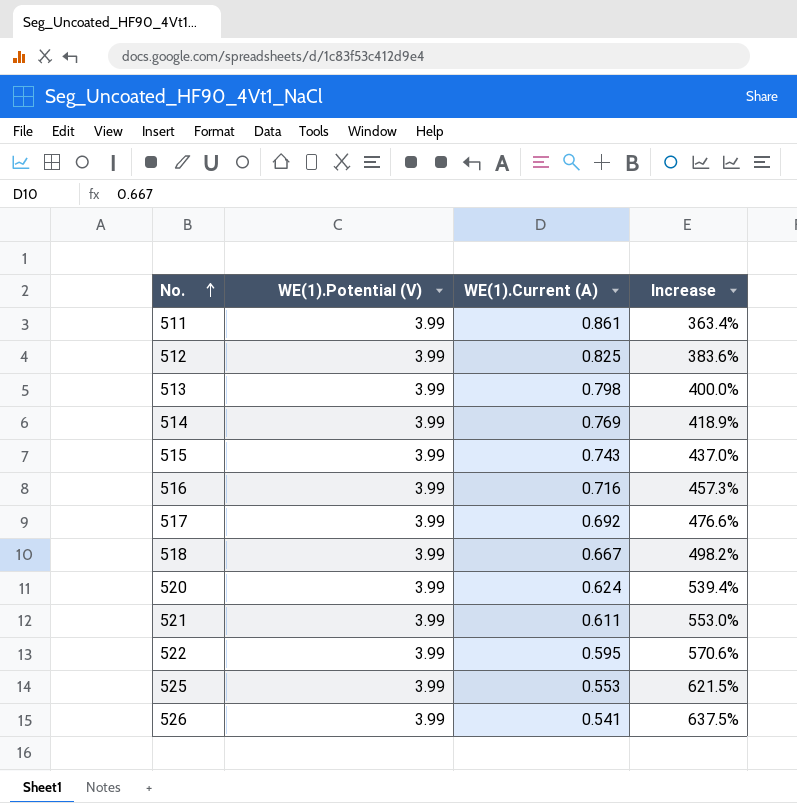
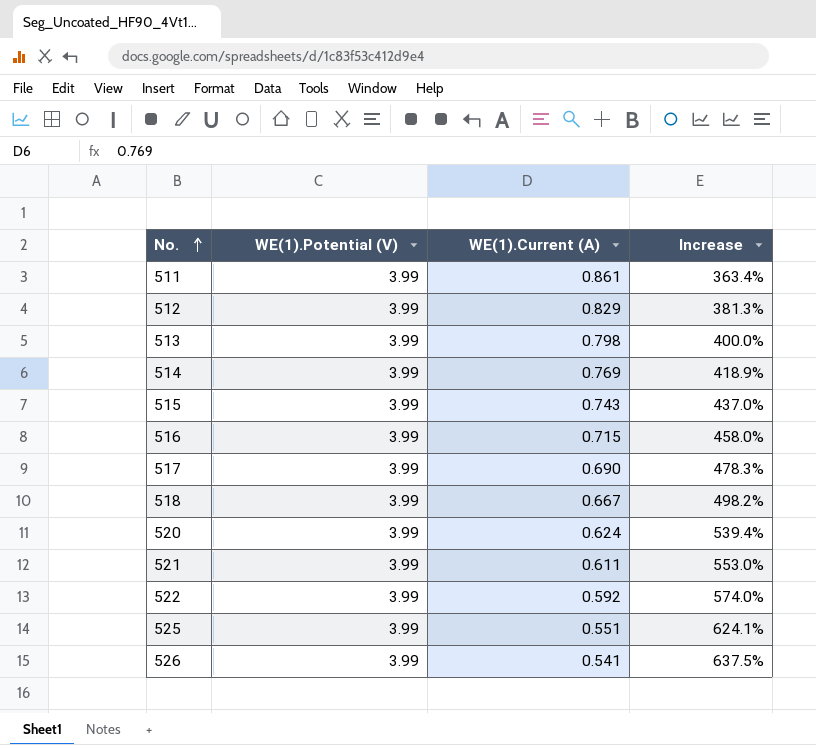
512 | WE(1).Current (A): 0.825 -> 0.829
512 | Increase: 383.6% -> 381.3%
516 | WE(1).Current (A): 0.716 -> 0.715
516 | Increase: 457.3% -> 458.0%
517 | WE(1).Current (A): 0.692 -> 0.690
517 | Increase: 476.6% -> 478.3%
522 | WE(1).Current (A): 0.595 -> 0.592
522 | Increase: 570.6% -> 574.0%
525 | WE(1).Current (A): 0.553 -> 0.551
525 | Increase: 621.5% -> 624.1%

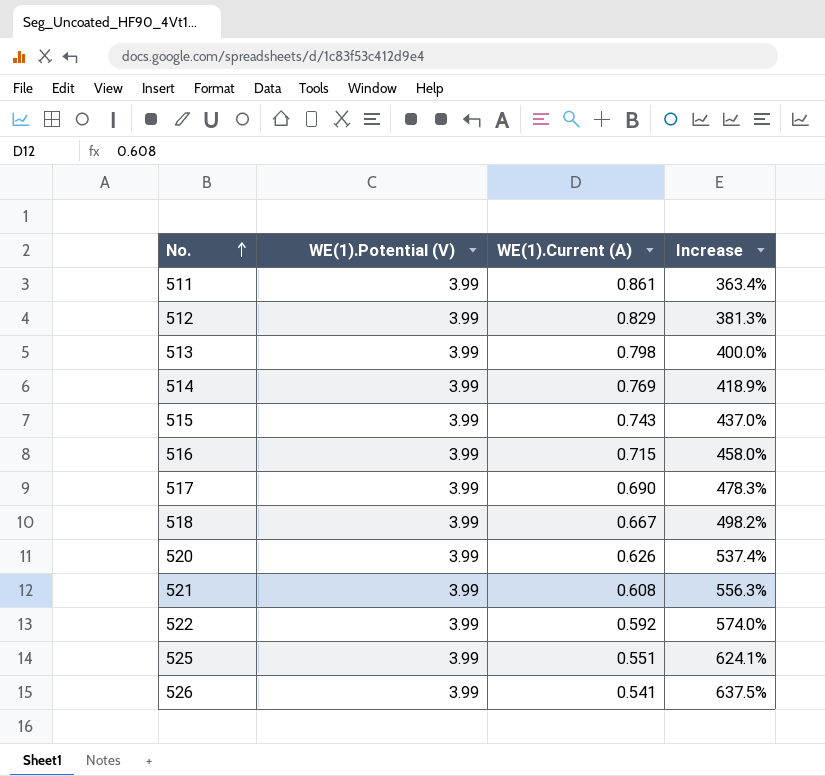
520 | WE(1).Current (A): 0.624 -> 0.626
520 | Increase: 539.4% -> 537.4%
521 | WE(1).Current (A): 0.611 -> 0.608
521 | Increase: 553.0% -> 556.3%

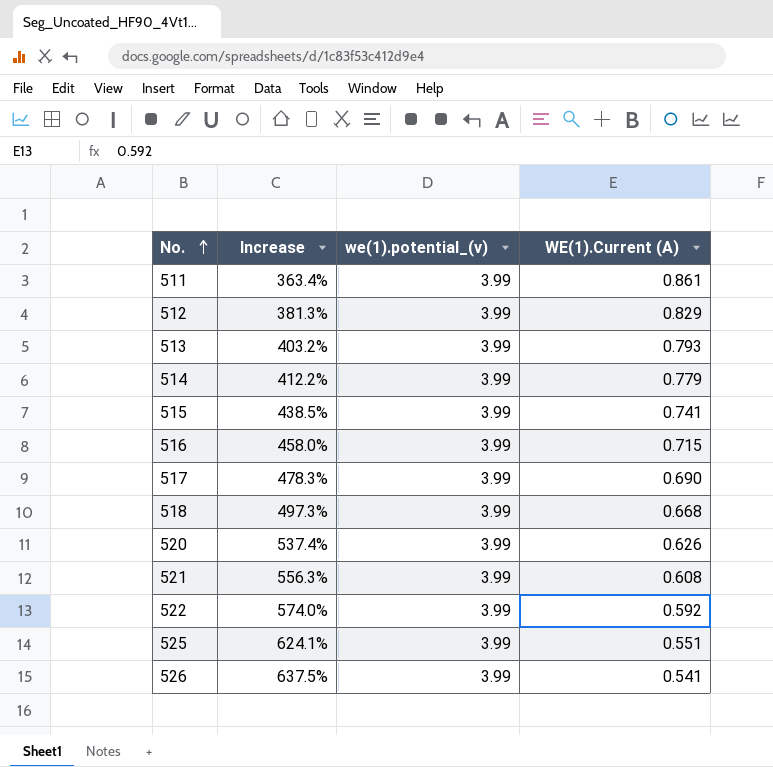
column Increase | position: 4 -> 2
column name: WE(1).Potential (V) -> we(1).potential_(v)
513 | Increase: 400.0% -> 403.2%
513 | WE(1).Current (A): 0.798 -> 0.793
514 | Increase: 418.9% -> 412.2%
514 | WE(1).Current (A): 0.769 -> 0.779
515 | Increase: 437.0% -> 438.5%
515 | WE(1).Current (A): 0.743 -> 0.741
518 | Increase: 498.2% -> 497.3%
518 | WE(1).Current (A): 0.667 -> 0.668

